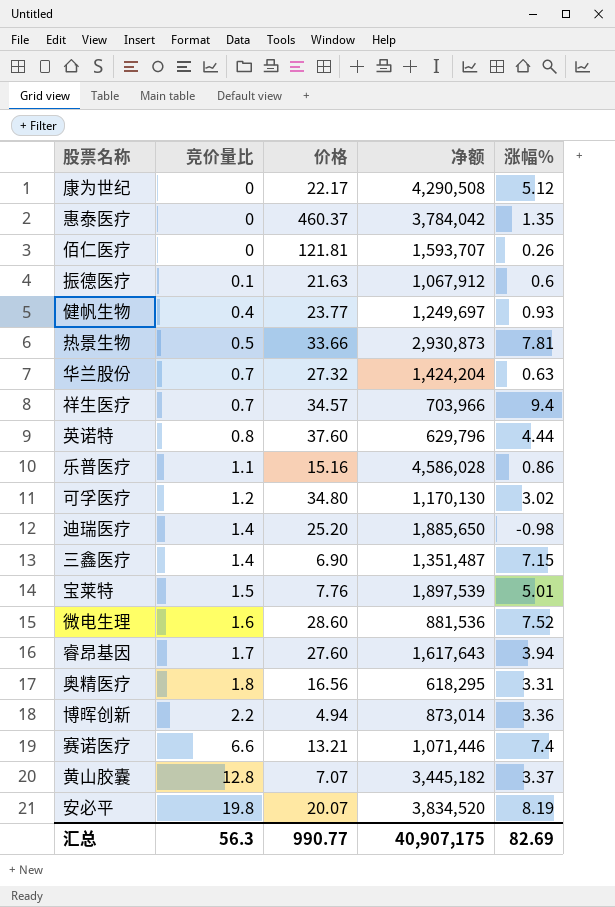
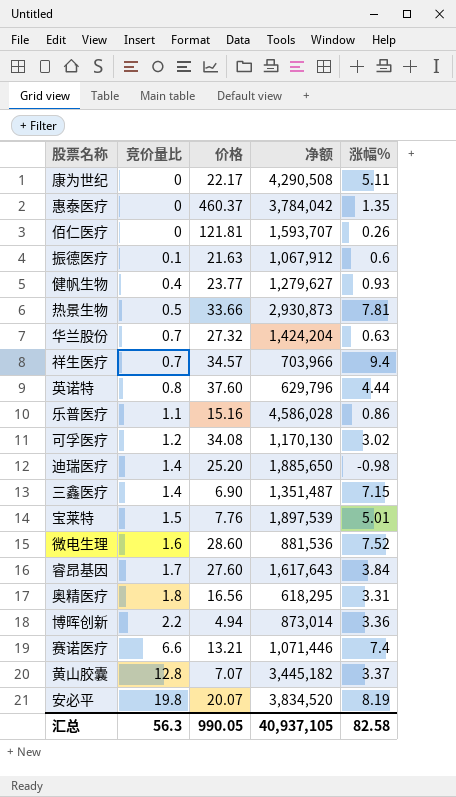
康为世纪 | 涨幅%: 5.12 -> 5.11
健帆生物 | 净额: 1,249,697 -> 1,279,627
可孚医疗 | 价格: 34.80 -> 34.08
睿昂基因 | 涨幅%: 3.94 -> 3.84
汇总 | 价格: 990.77 -> 990.05
汇总 | 净额: 40,907,175 -> 40,937,105
汇总 | 涨幅%: 82.69 -> 82.58

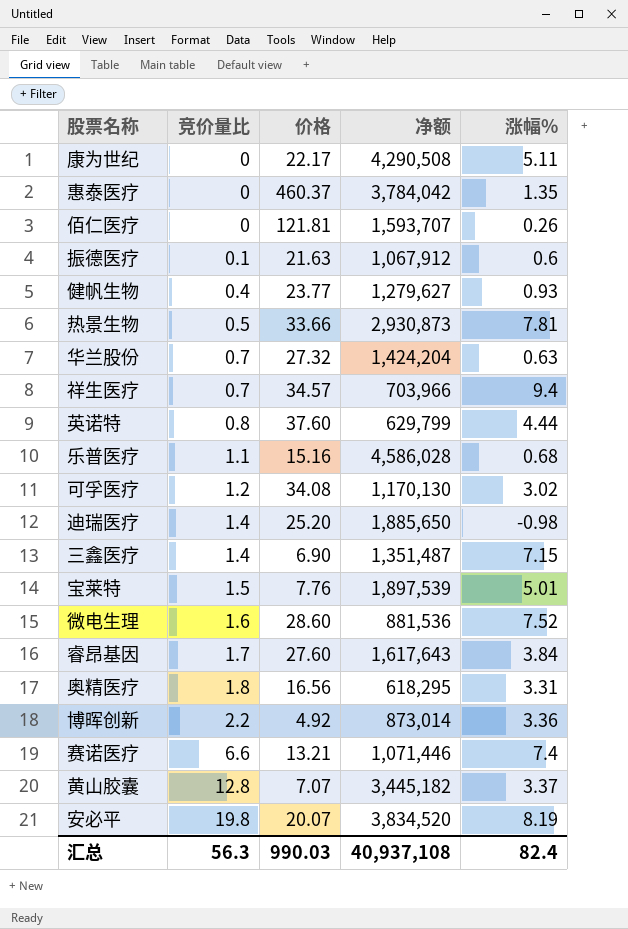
英诺特 | 净额: 629,796 -> 629,799
乐普医疗 | 涨幅%: 0.86 -> 0.68
博晖创新 | 价格: 4.94 -> 4.92
汇总 | 价格: 990.05 -> 990.03
汇总 | 净额: 40,937,105 -> 40,937,108
汇总 | 涨幅%: 82.58 -> 82.4

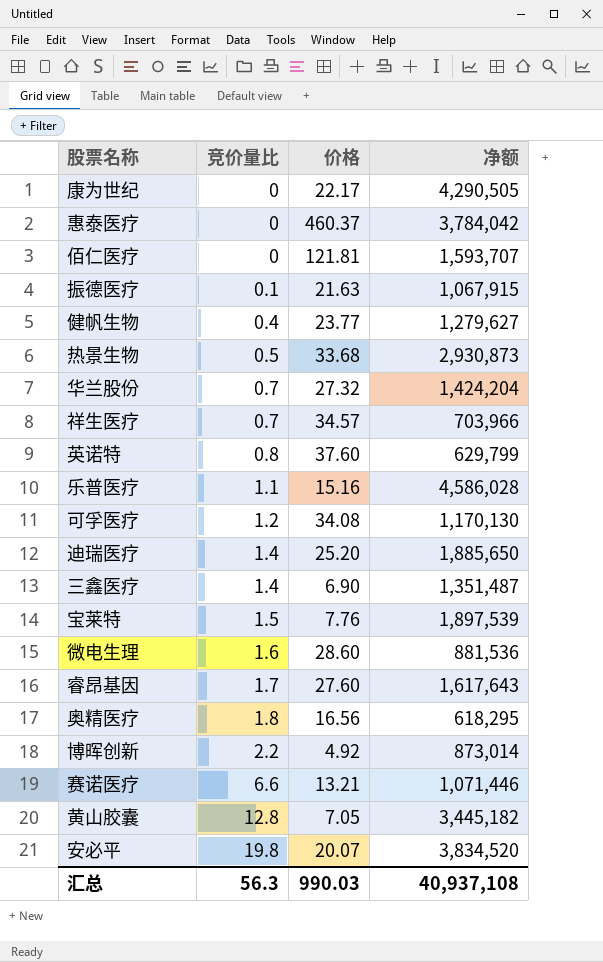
column 涨幅% | position: 5 -> none
康为世纪 | 净额: 4,290,508 -> 4,290,505
振德医疗 | 净额: 1,067,912 -> 1,067,915
热景生物 | 价格: 33.66 -> 33.68
黄山胶囊 | 价格: 7.07 -> 7.05

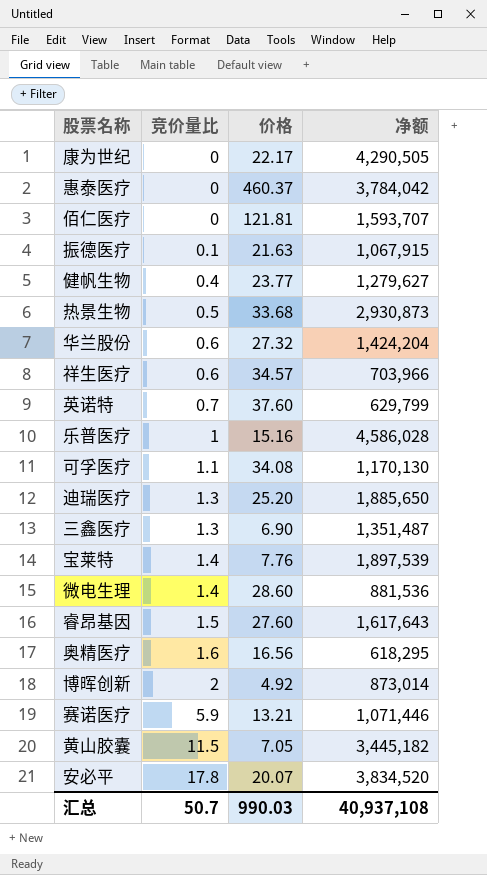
华兰股份 | 竞价量比: 0.7 -> 0.6
祥生医疗 | 竞价量比: 0.7 -> 0.6
英诺特 | 竞价量比: 0.8 -> 0.7
乐普医疗 | 竞价量比: 1.1 -> 1
可孚医疗 | 竞价量比: 1.2 -> 1.1
迪瑞医疗 | 竞价量比: 1.4 -> 1.3
三鑫医疗 | 竞价量比: 1.4 -> 1.3
宝莱特 | 竞价量比: 1.5 -> 1.4
微电生理 | 竞价量比: 1.6 -> 1.4
睿昂基因 | 竞价量比: 1.7 -> 1.5
奥精医疗 | 竞价量比: 1.8 -> 1.6
博晖创新 | 竞价量比: 2.2 -> 2
赛诺医疗 | 竞价量比: 6.6 -> 5.9
黄山胶囊 | 竞价量比: 12.8 -> 11.5
安必平 | 竞价量比: 19.8 -> 17.8
汇总 | 竞价量比: 56.3 -> 50.7

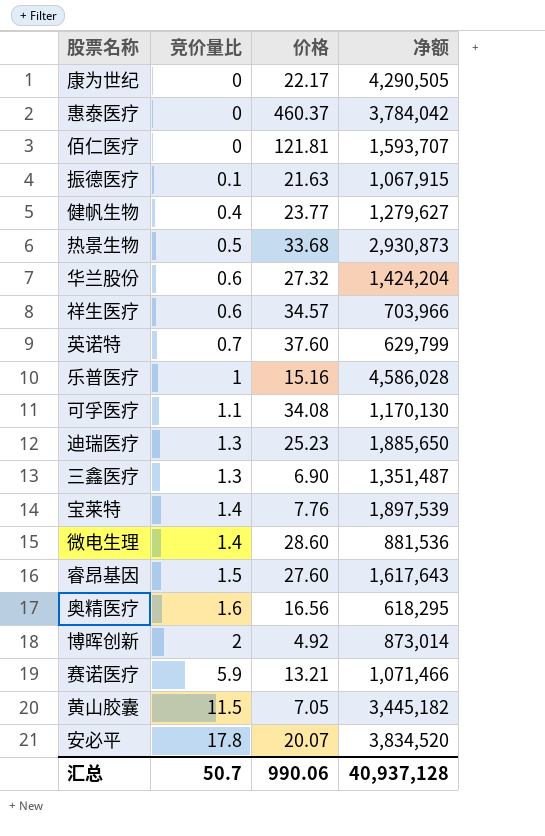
迪瑞医疗 | 价格: 25.20 -> 25.23
赛诺医疗 | 净额: 1,071,446 -> 1,071,466
汇总 | 价格: 990.03 -> 990.06
汇总 | 净额: 40,937,108 -> 40,937,128

